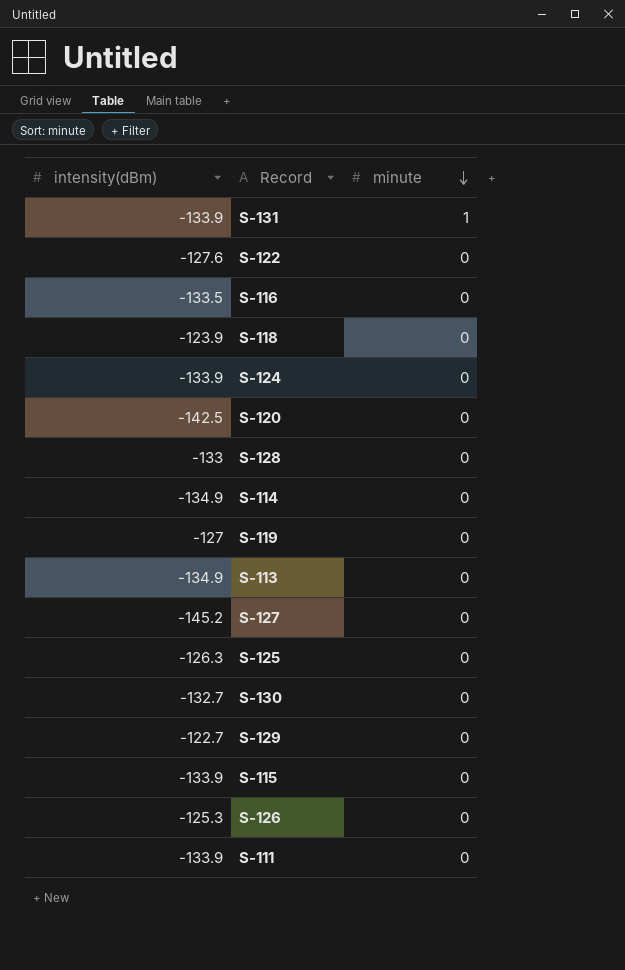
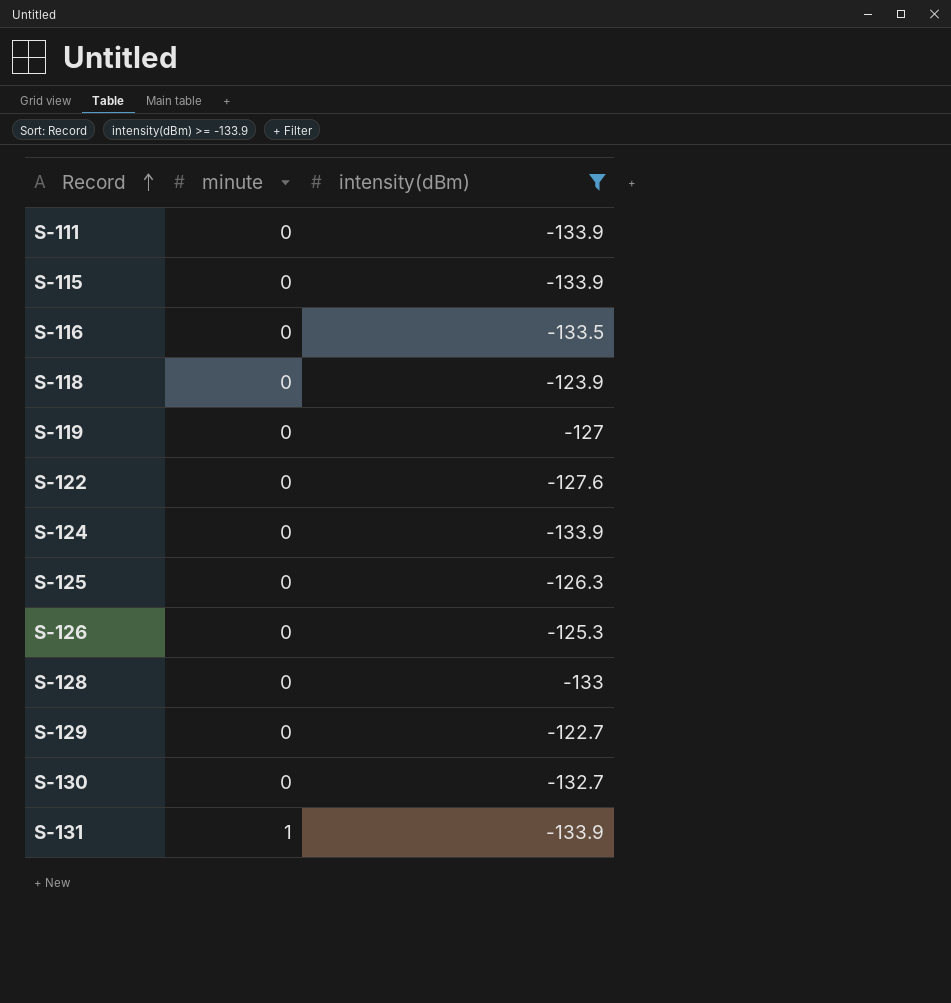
filter: none -> intensity(dBm) >= -133.9
row order: minute descending -> Record ascending
column intensity(dBm) | position: 1 -> 3

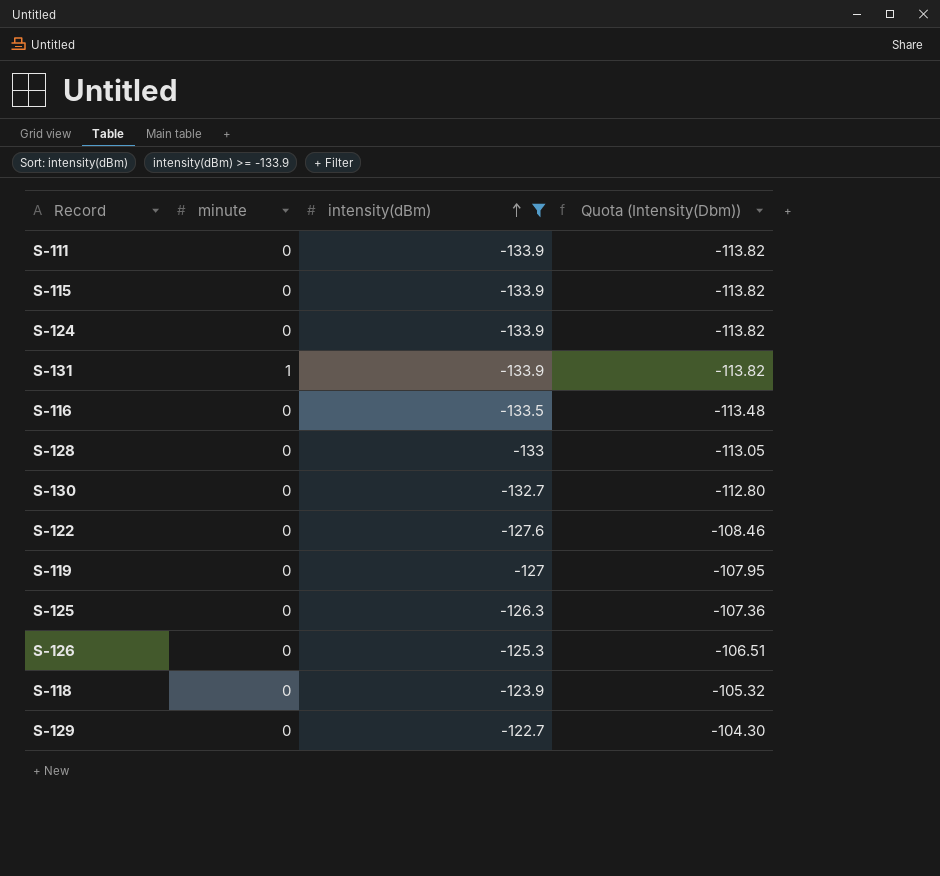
row order: Record ascending -> intensity(dBm) ascending
column Quota (Intensity(Dbm)) | formula: none -> [intensity(dBm)] * 0.85

